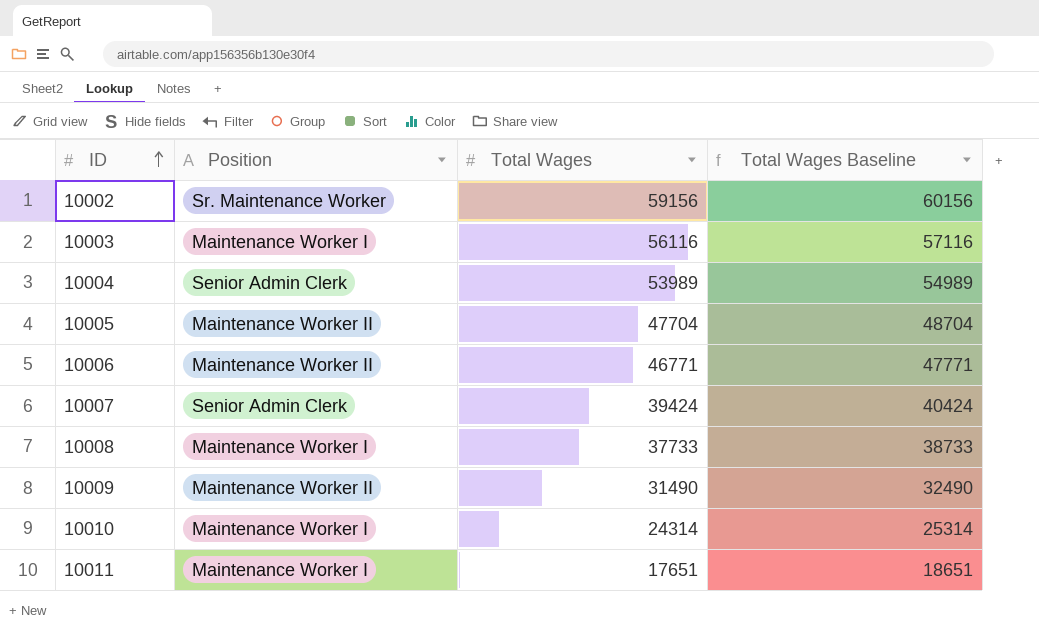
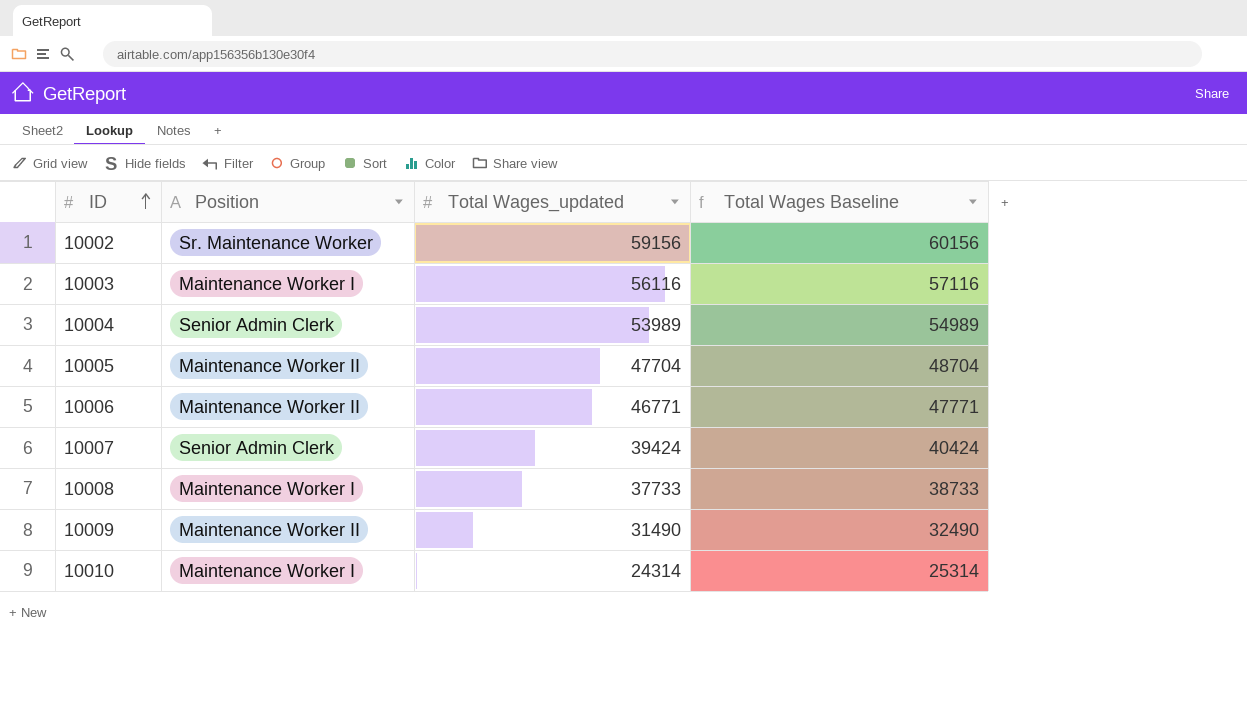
column name: Total Wages -> Total Wages_updated
row 10011: Maintenance Worker I | 17651 | 18651 -> none

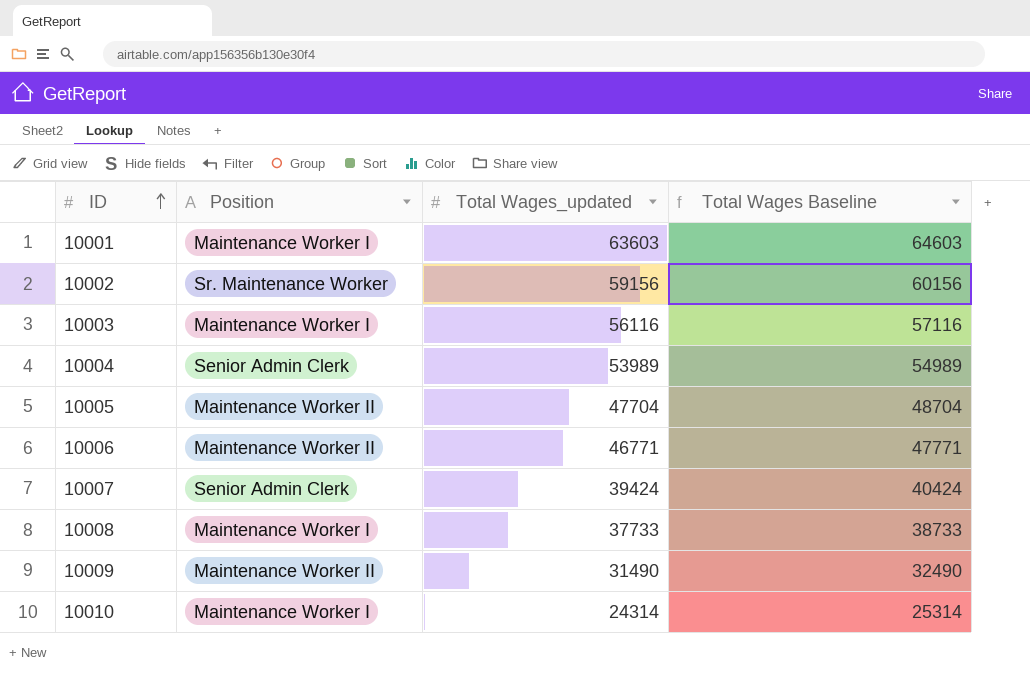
row 10001: none -> Maintenance Worker I | 63603 | 64603

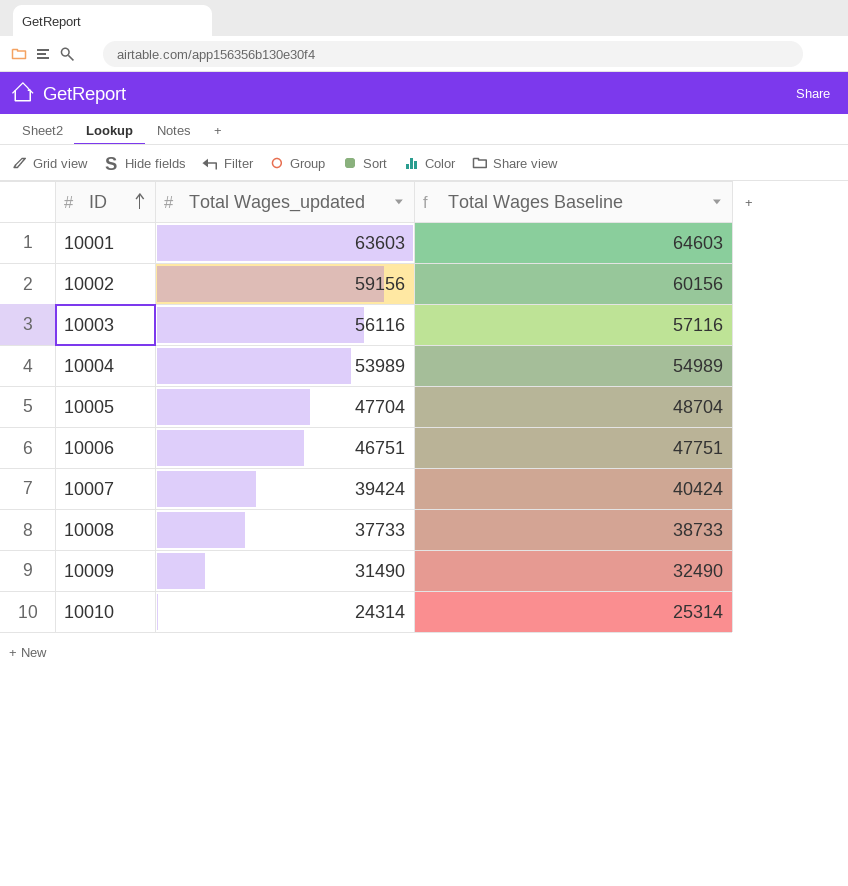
column Position | position: 2 -> none
10006 | Total Wages_updated: 46771 -> 46751
10006 | Total Wages Baseline: 47771 -> 47751

